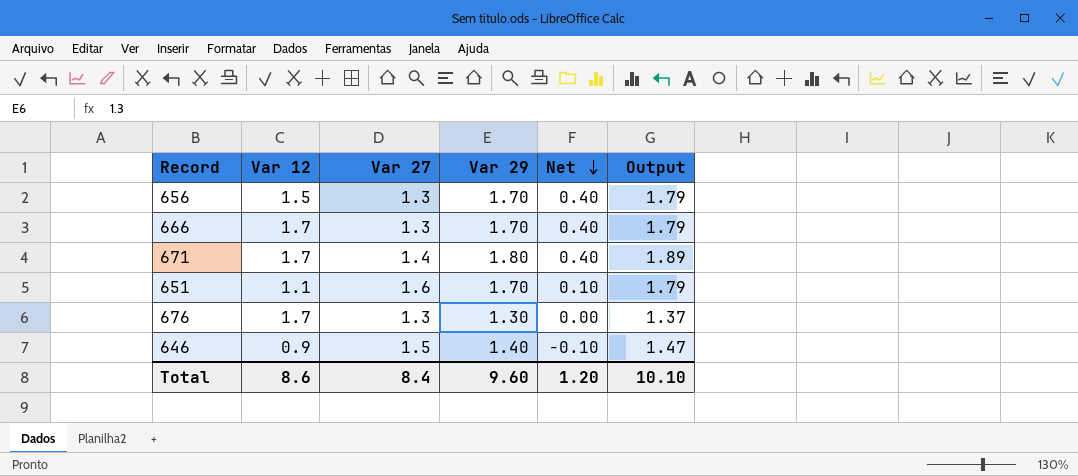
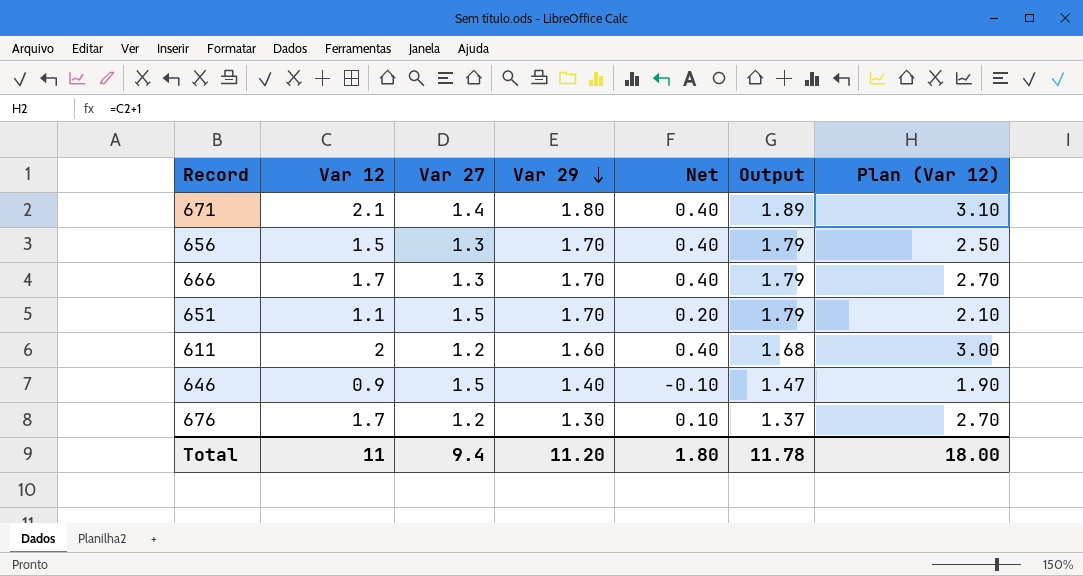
row order: Net descending -> Var 29 descending
column Plan (Var 12) | formula: none -> [Var 12] + 1
671 | Var 12: 1.7 -> 2.1
651 | Var 27: 1.6 -> 1.5
651 | Net: 0.10 -> 0.20
row 611: none -> 2 | 1.2 | 1.60 | 0.40 | 1.68 | 3.00
676 | Var 27: 1.3 -> 1.2
676 | Net: 0.00 -> 0.10
Total | Var 12: 8.6 -> 11
Total | Var 27: 8.4 -> 9.4
Total | Var 29: 9.60 -> 11.20
Total | Net: 1.20 -> 1.80
Total | Output: 10.10 -> 11.78

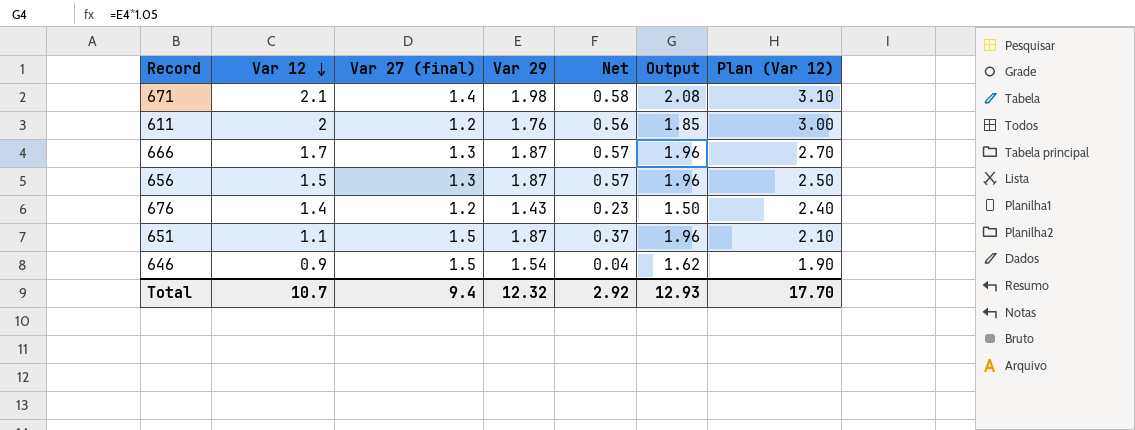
row order: Var 29 descending -> Var 12 descending
column name: Var 27 -> Var 27 (final)
671 | Var 29: 1.80 -> 1.98
671 | Net: 0.40 -> 0.58
671 | Output: 1.89 -> 2.08
611 | Var 29: 1.60 -> 1.76
611 | Net: 0.40 -> 0.56
611 | Output: 1.68 -> 1.85
666 | Var 29: 1.70 -> 1.87
666 | Net: 0.40 -> 0.57
666 | Output: 1.79 -> 1.96
656 | Var 29: 1.70 -> 1.87
656 | Net: 0.40 -> 0.57
656 | Output: 1.79 -> 1.96
676 | Var 12: 1.7 -> 1.4
676 | Var 29: 1.30 -> 1.43
676 | Net: 0.10 -> 0.23
676 | Output: 1.37 -> 1.50
676 | Plan (Var 12): 2.70 -> 2.40
651 | Var 29: 1.70 -> 1.87
651 | Net: 0.20 -> 0.37
651 | Output: 1.79 -> 1.96
646 | Var 29: 1.40 -> 1.54
646 | Net: -0.10 -> 0.04
646 | Output: 1.47 -> 1.62
Total | Var 12: 11 -> 10.7
Total | Var 29: 11.20 -> 12.32
Total | Net: 1.80 -> 2.92
Total | Output: 11.78 -> 12.93
Total | Plan (Var 12): 18.00 -> 17.70

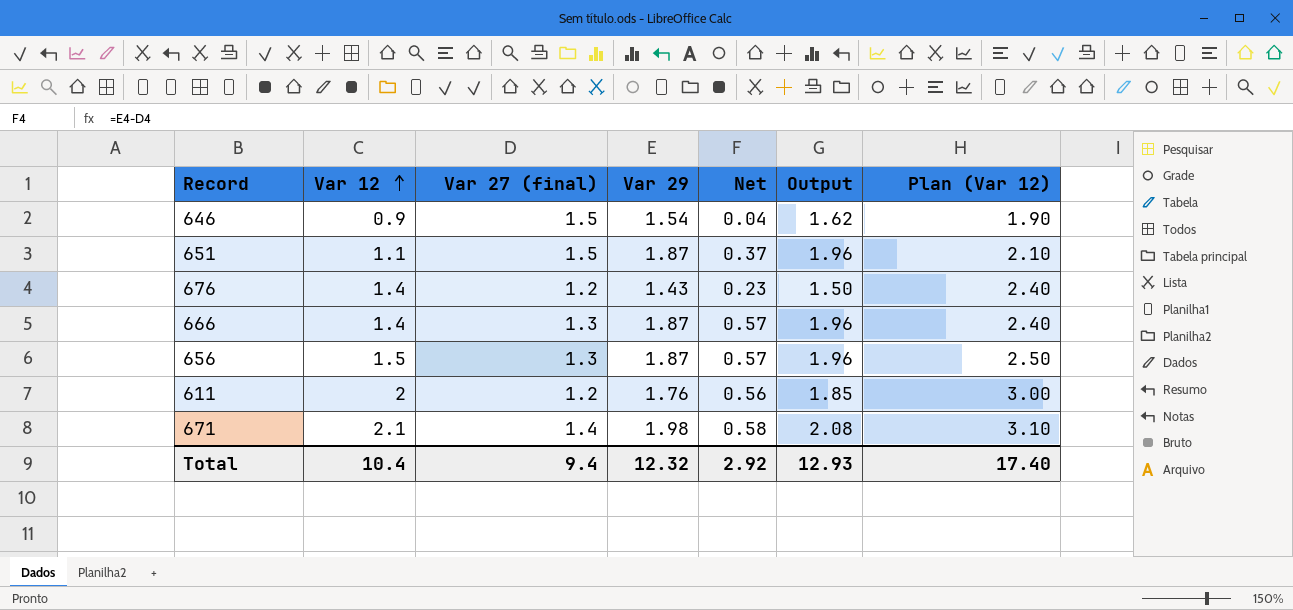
row order: Var 12 descending -> Var 12 ascending
666 | Var 12: 1.7 -> 1.4
666 | Plan (Var 12): 2.70 -> 2.40
Total | Var 12: 10.7 -> 10.4
Total | Plan (Var 12): 17.70 -> 17.40

